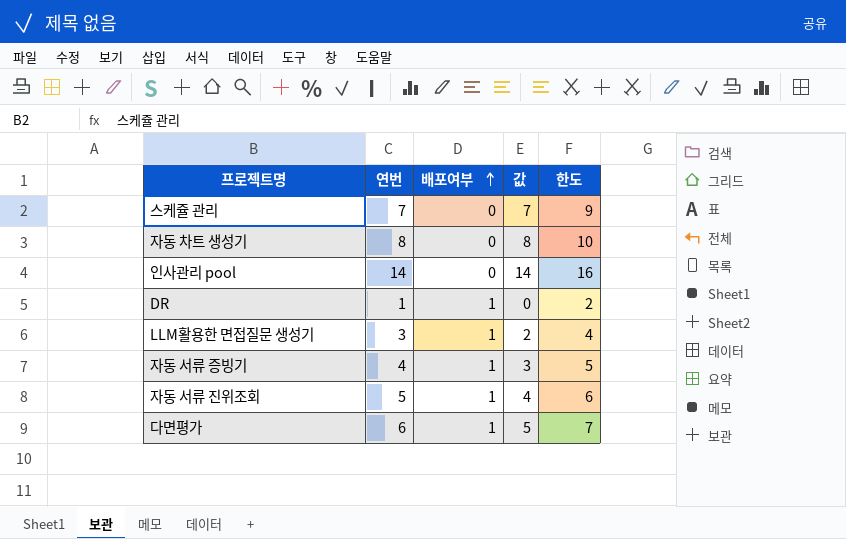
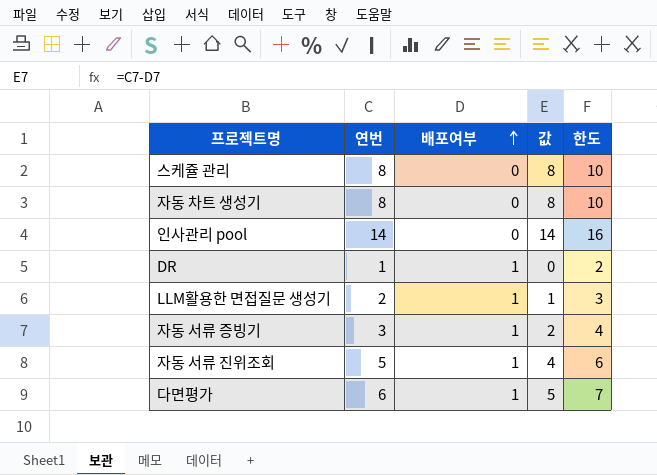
스케쥴 관리 | 연번: 7 -> 8
스케쥴 관리 | 값: 7 -> 8
스케쥴 관리 | 한도: 9 -> 10
LLM활용한 면접질문 생성기 | 연번: 3 -> 2
LLM활용한 면접질문 생성기 | 값: 2 -> 1
LLM활용한 면접질문 생성기 | 한도: 4 -> 3
자동 서류 증빙기 | 연번: 4 -> 3
자동 서류 증빙기 | 값: 3 -> 2
자동 서류 증빙기 | 한도: 5 -> 4

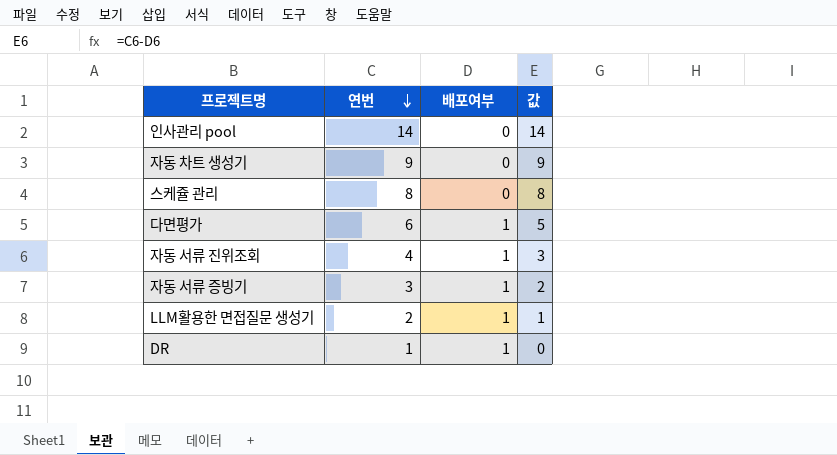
row order: 배포여부 ascending -> 연번 descending
column 한도 | formula: [값] + 2 -> none
자동 차트 생성기 | 연번: 8 -> 9
자동 차트 생성기 | 값: 8 -> 9
자동 서류 진위조회 | 연번: 5 -> 4
자동 서류 진위조회 | 값: 4 -> 3

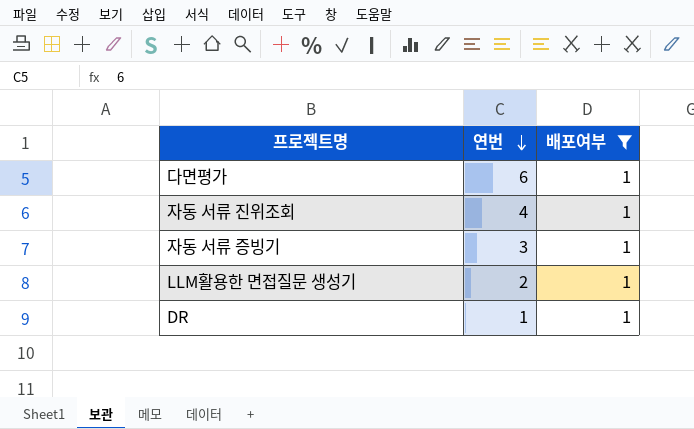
filter: none -> 배포여부 = 1
column 값 | formula: [연번] - [배포여부] -> none

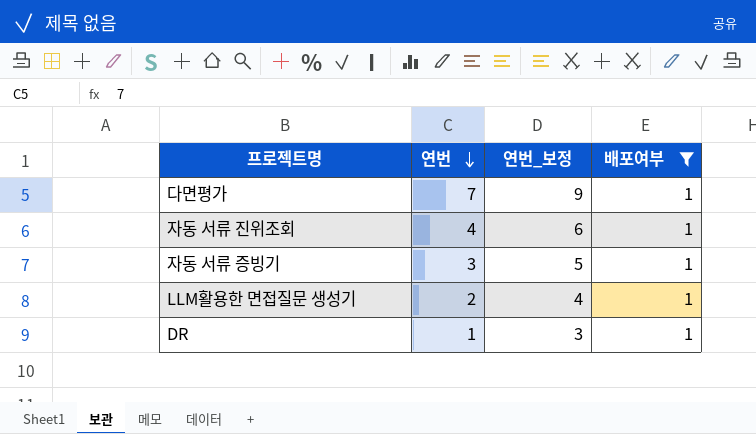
column 연번_보정 | formula: none -> [연번] + 2
다면평가 | 연번: 6 -> 7

